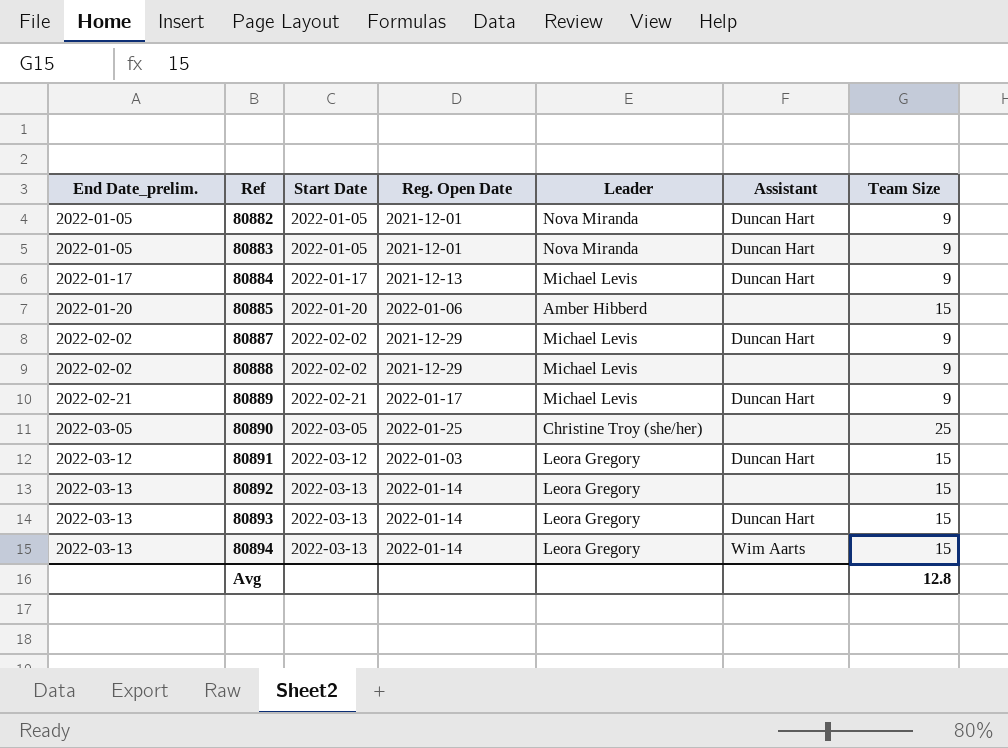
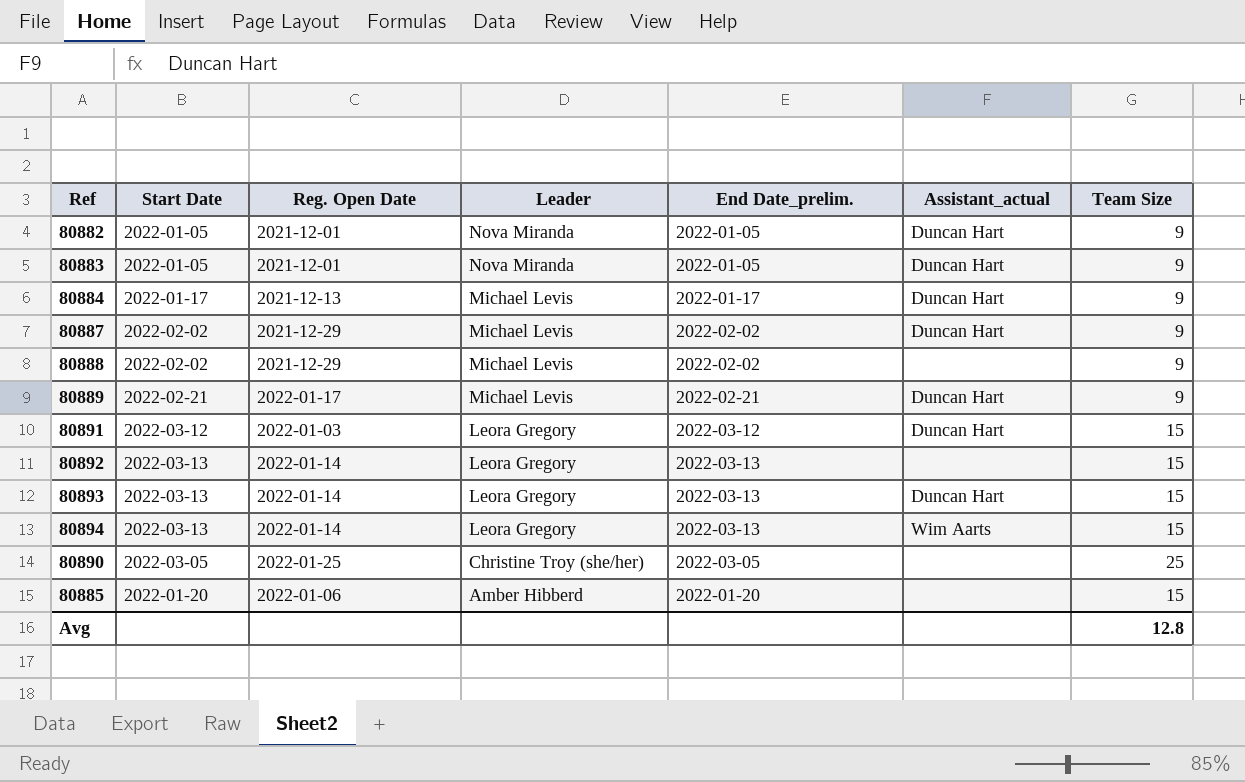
row order: End Date_prelim. ascending -> Leader descending
column End Date_prelim. | position: 1 -> 5
column name: Assistant -> Assistant_actual

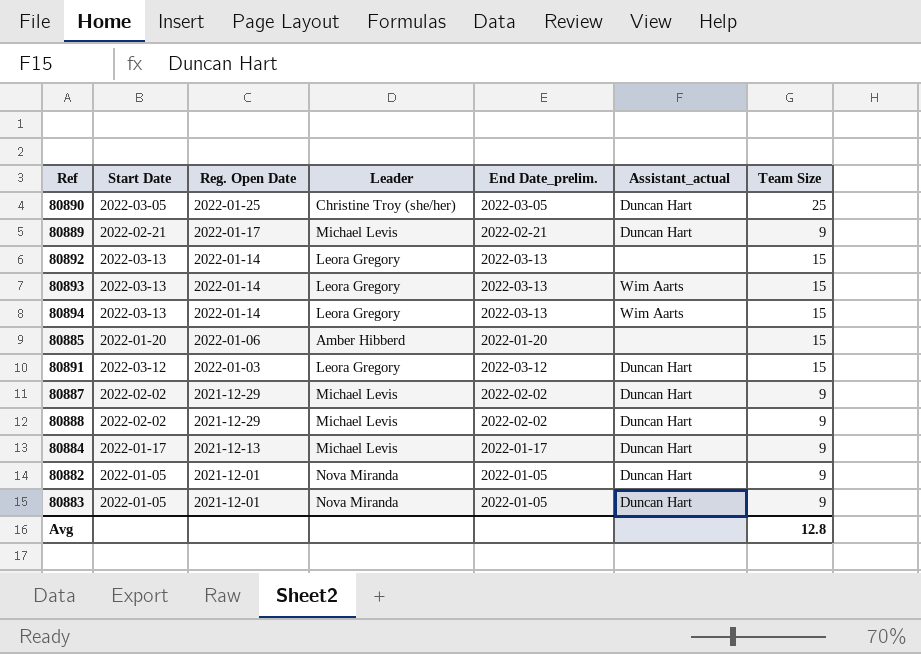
row order: Leader descending -> Reg. Open Date descending
80890 | Assistant_actual: none -> Duncan Hart
80893 | Assistant_actual: Duncan Hart -> Wim Aarts
80888 | Assistant_actual: none -> Duncan Hart

